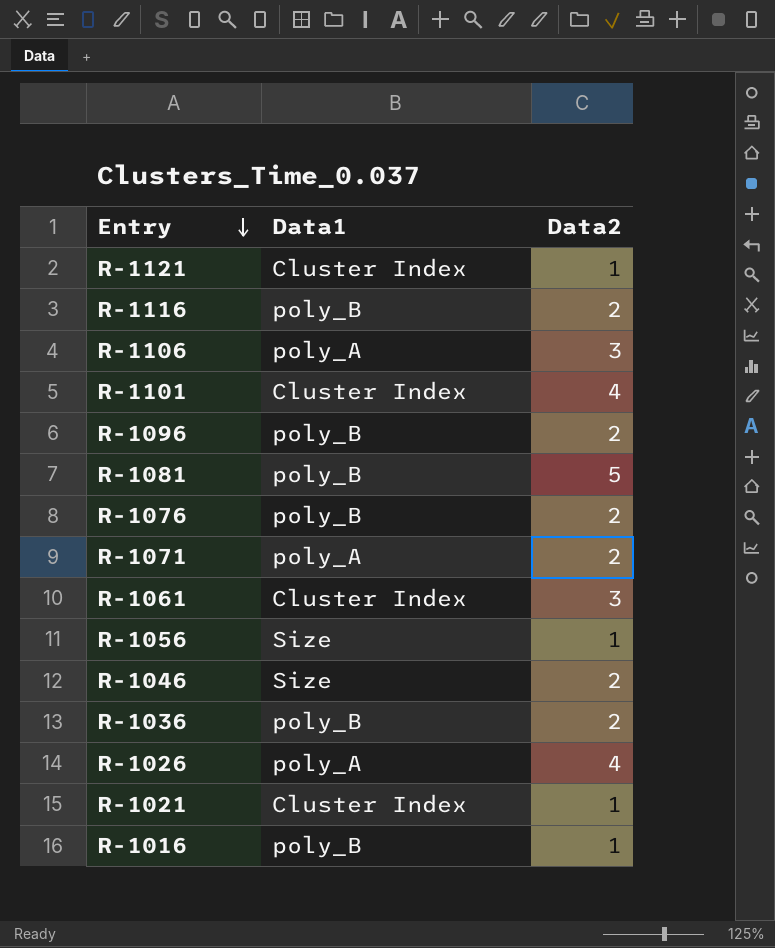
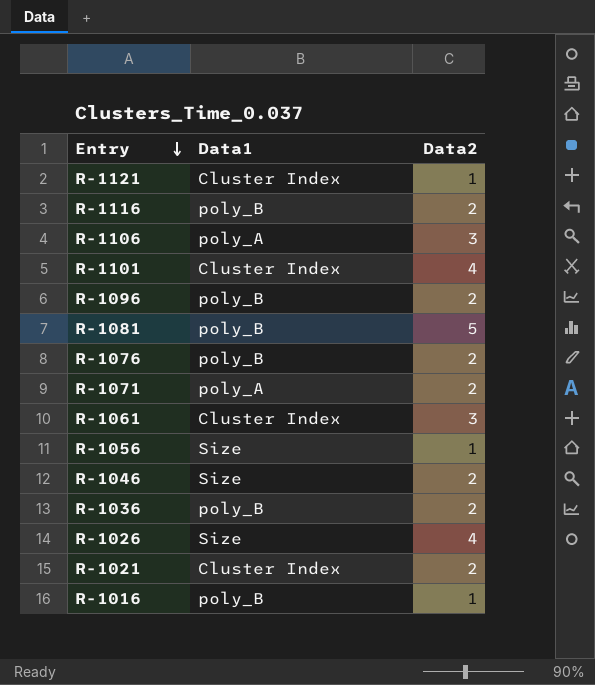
R-1026 | Data1: poly_A -> Size
R-1021 | Data2: 1 -> 2

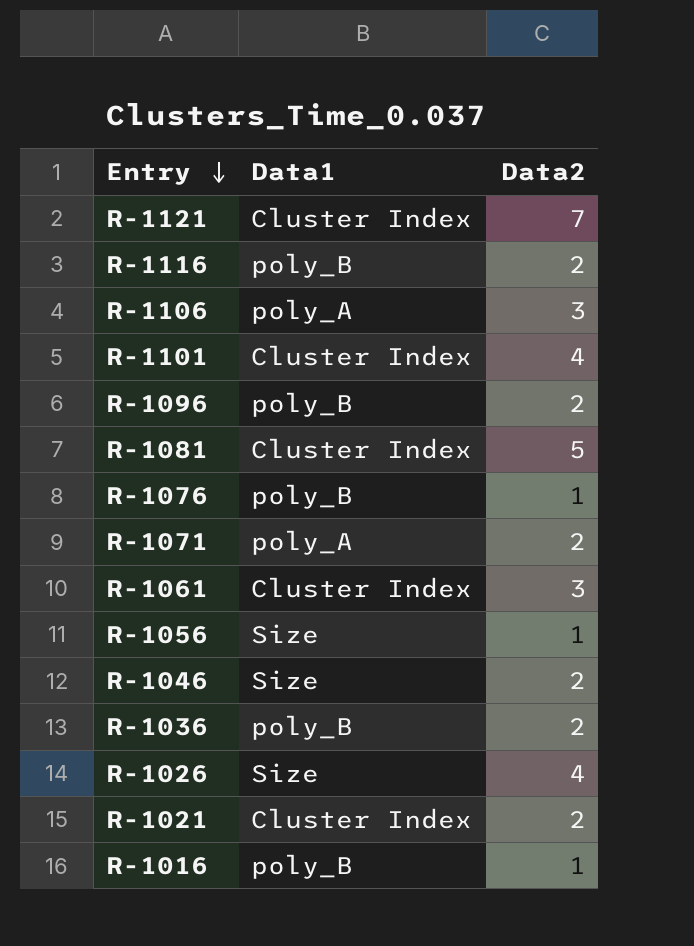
R-1121 | Data2: 1 -> 7
R-1081 | Data1: poly_B -> Cluster Index
R-1076 | Data2: 2 -> 1

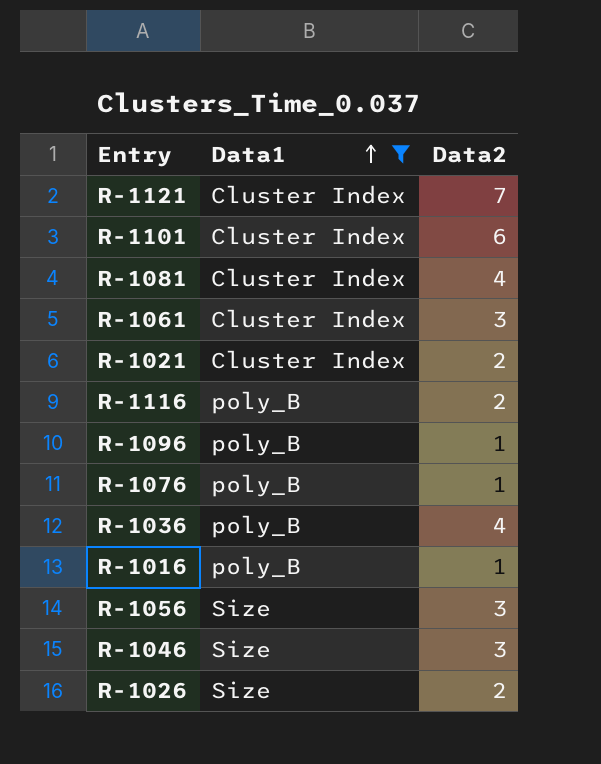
filter: none -> Data1 != poly_A
row order: Entry descending -> Data1 ascending
R-1101 | Data2: 4 -> 6
R-1081 | Data2: 5 -> 4
R-1096 | Data2: 2 -> 1
R-1036 | Data2: 2 -> 4
R-1056 | Data2: 1 -> 3
R-1046 | Data2: 2 -> 3
R-1026 | Data2: 4 -> 2

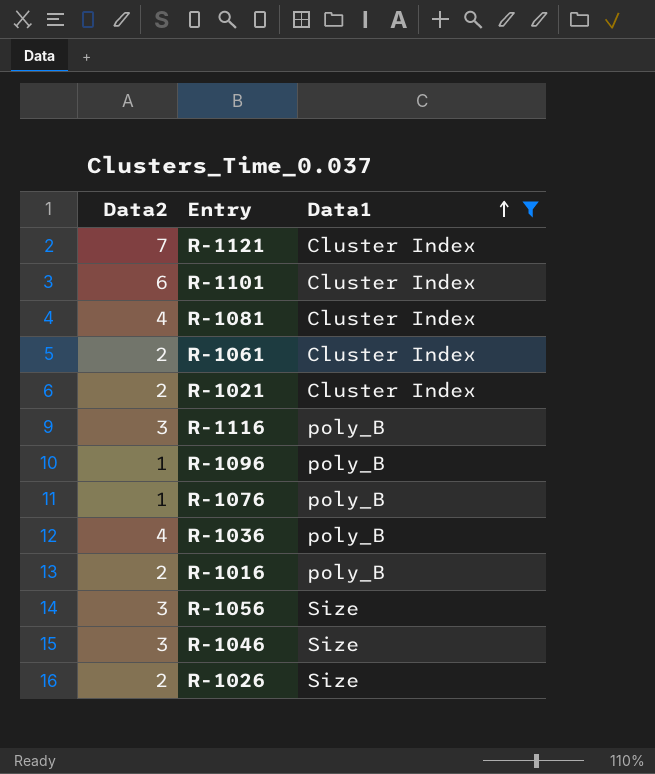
column Data2 | position: 3 -> 1
R-1061 | Data2: 3 -> 2
R-1116 | Data2: 2 -> 3
R-1016 | Data2: 1 -> 2

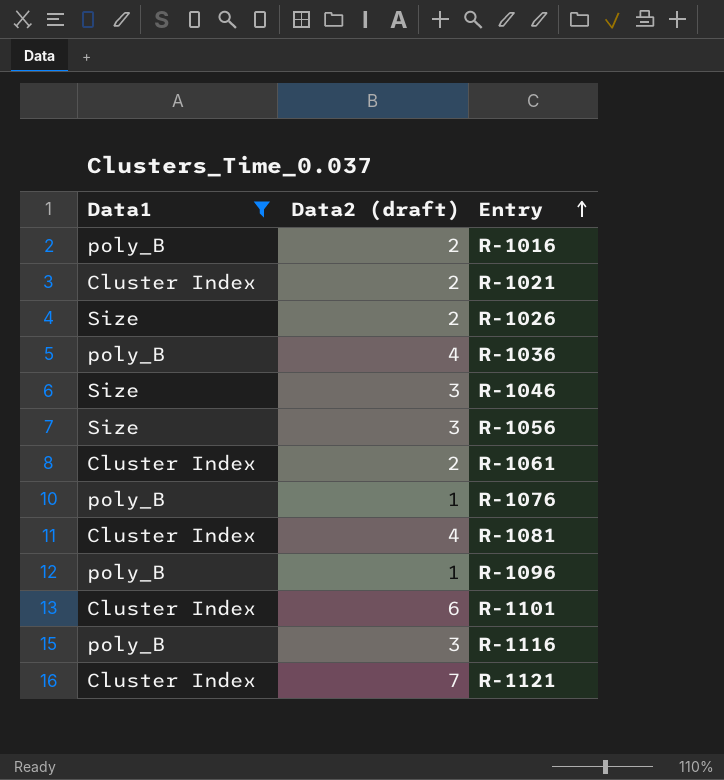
row order: Data1 ascending -> Entry ascending
column Data1 | position: 3 -> 1
column name: Data2 -> Data2 (draft)

